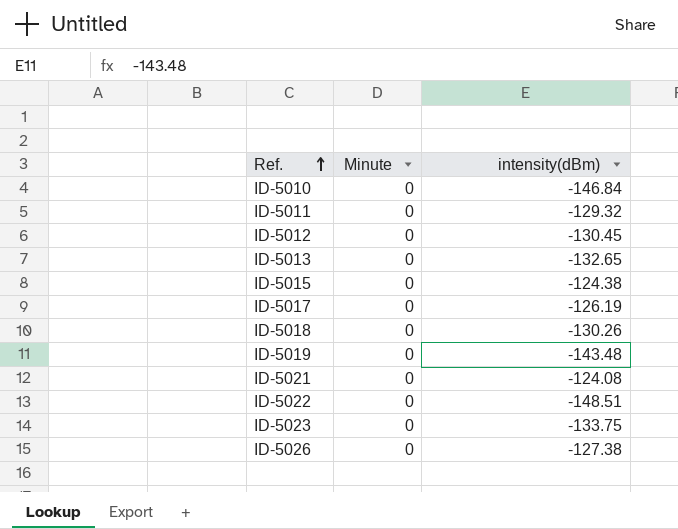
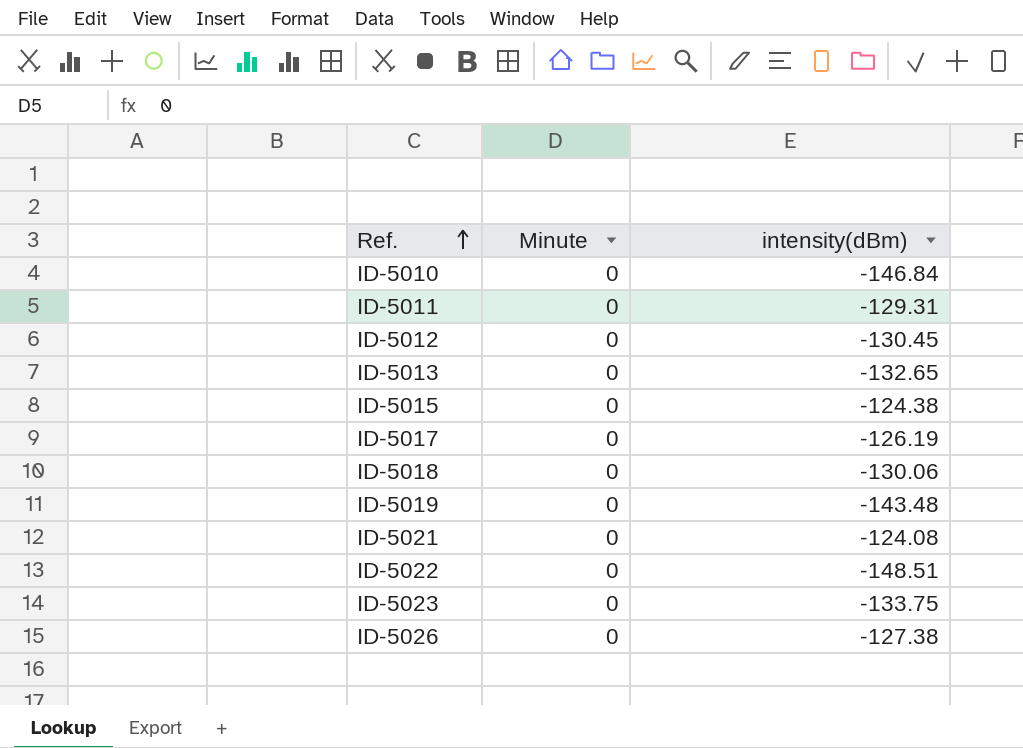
ID-5011 | intensity(dBm): -129.32 -> -129.31
ID-5018 | intensity(dBm): -130.26 -> -130.06

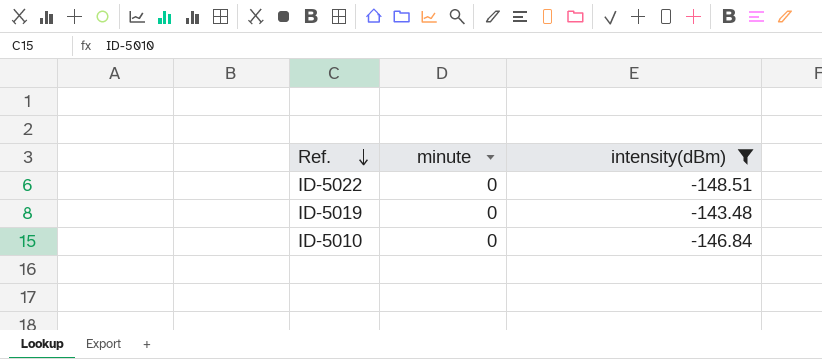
filter: none -> intensity(dBm) <= -143.48
row order: Ref. ascending -> Ref. descending
column name: Minute -> minute

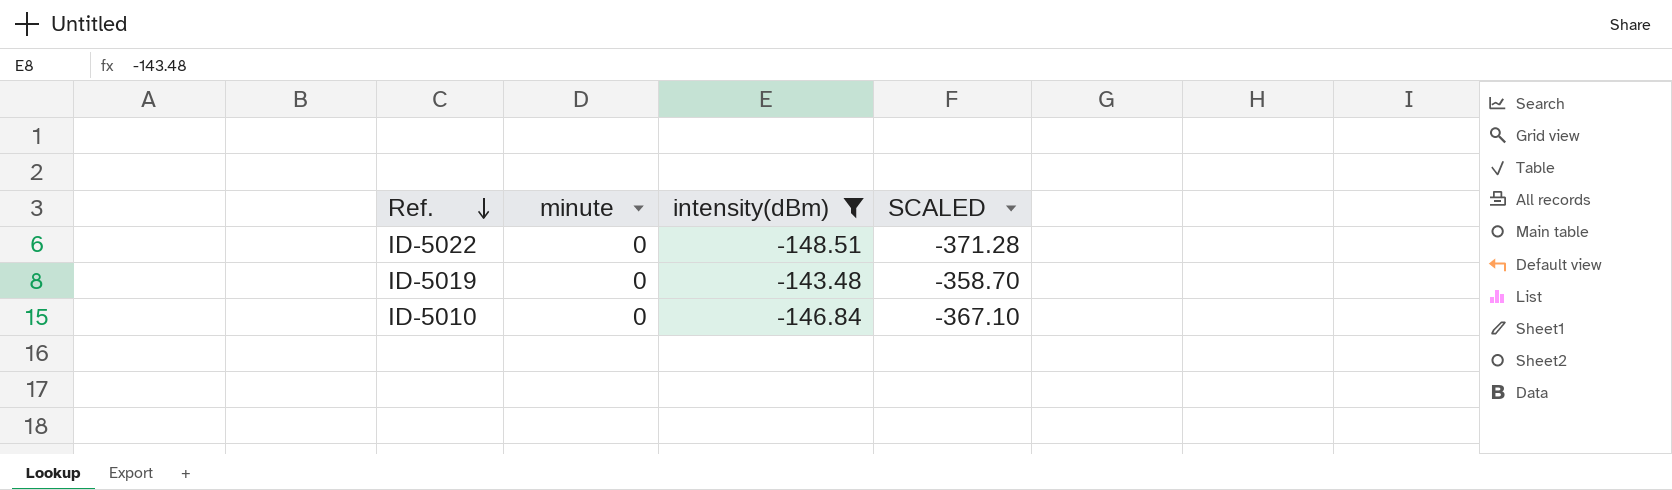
column SCALED | formula: none -> [intensity(dBm)] * 2.5

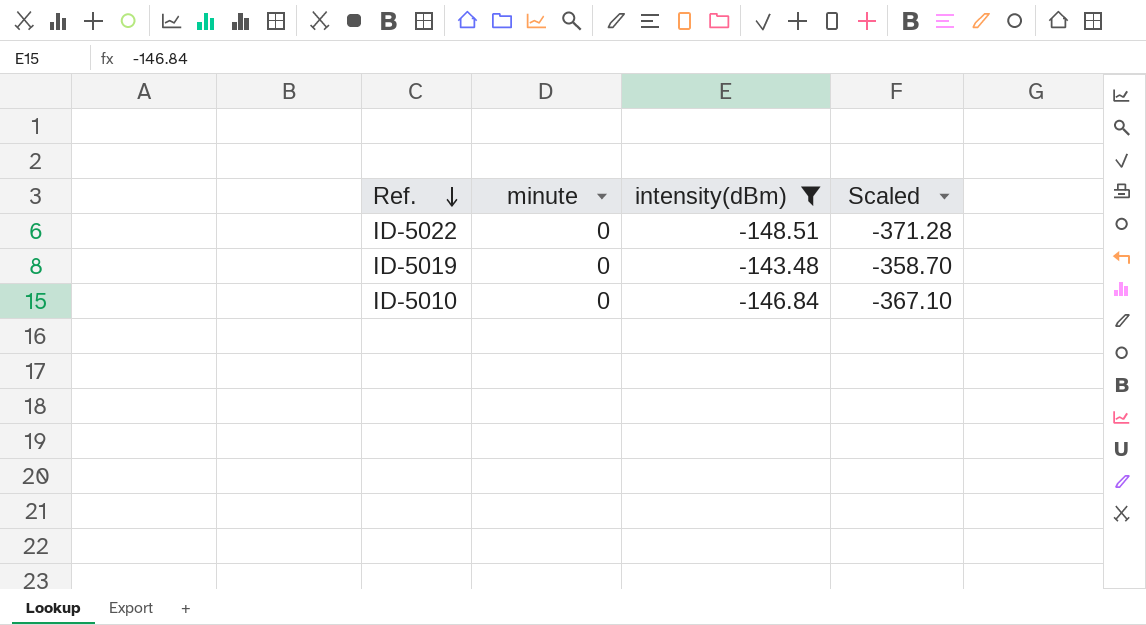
column name: SCALED -> Scaled

